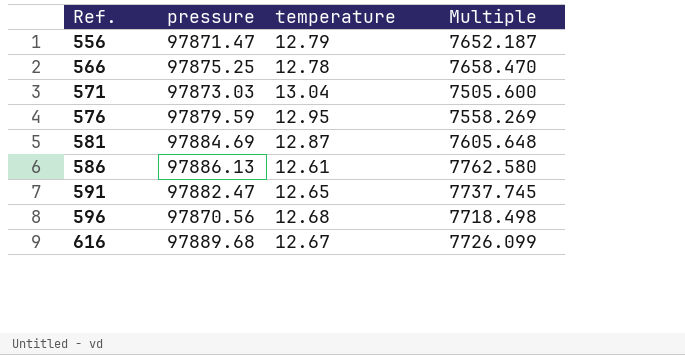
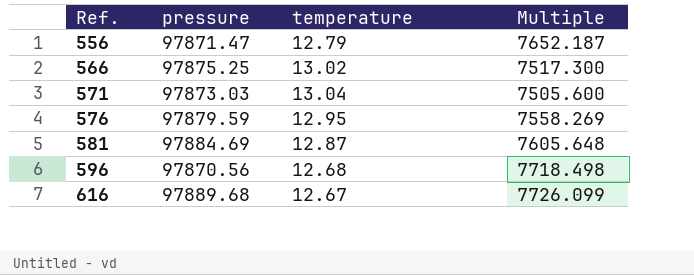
row 586: 97886.13 | 12.61 | 7762.580 -> none
row 591: 97882.47 | 12.65 | 7737.745 -> none
566 | temperature: 12.78 -> 13.02
566 | Multiple: 7658.470 -> 7517.300

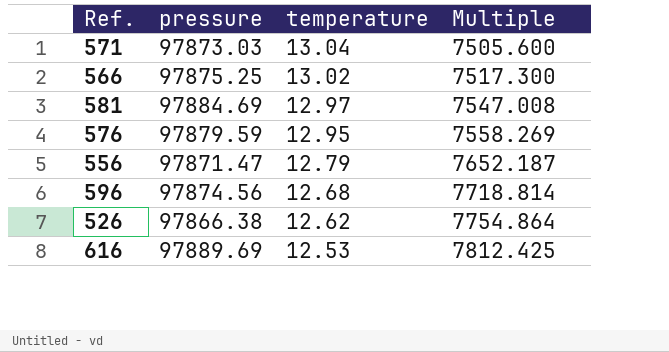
row order: Ref. ascending -> temperature descending
581 | temperature: 12.87 -> 12.97
581 | Multiple: 7605.648 -> 7547.008
596 | pressure: 97870.56 -> 97874.56
596 | Multiple: 7718.498 -> 7718.814
row 526: none -> 97866.38 | 12.62 | 7754.864
616 | pressure: 97889.68 -> 97889.69
616 | temperature: 12.67 -> 12.53
616 | Multiple: 7726.099 -> 7812.425

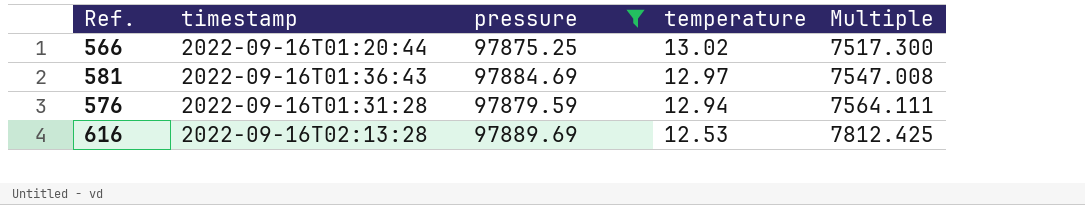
filter: none -> pressure >= 97875.25
column timestamp | position: none -> 2
576 | temperature: 12.95 -> 12.94
576 | Multiple: 7558.269 -> 7564.111

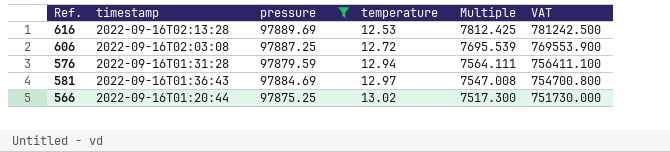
row order: temperature descending -> temperature ascending
column VAT | formula: none -> [Multiple] * 100
row 606: none -> 2022-09-16T02:03:08 | 97887.25 | 12.72 | 7695.539 | 769553.900

